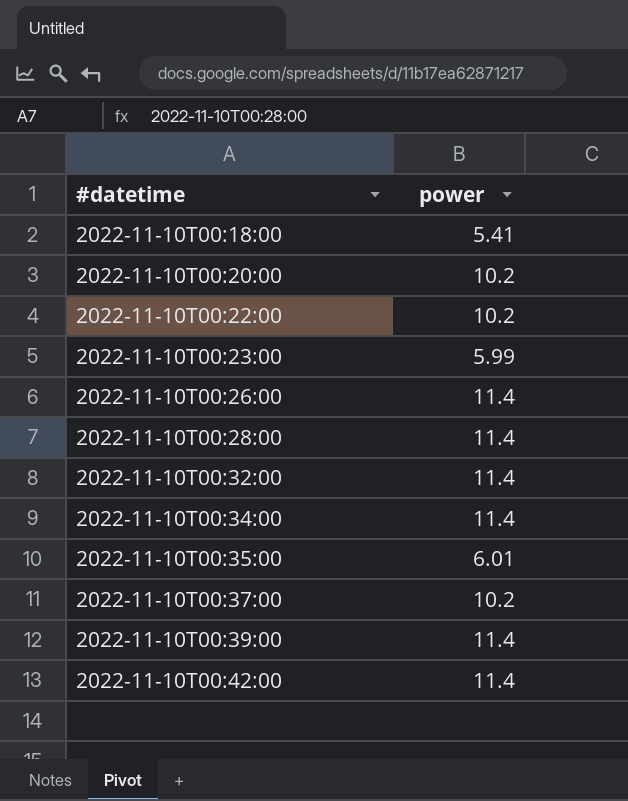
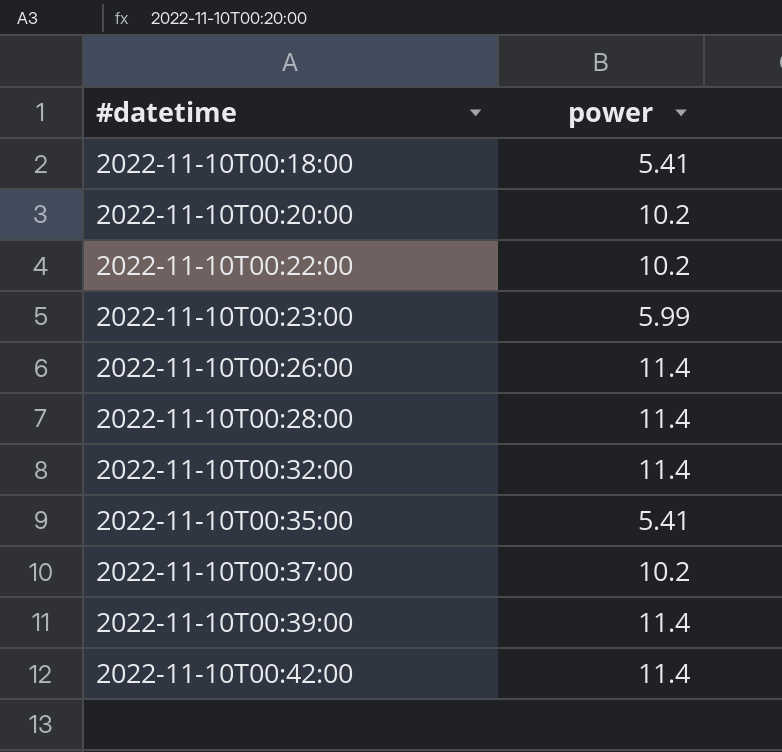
row 2022-11-10T00:34:00: 11.4 -> none
2022-11-10T00:35:00 | power: 6.01 -> 5.41

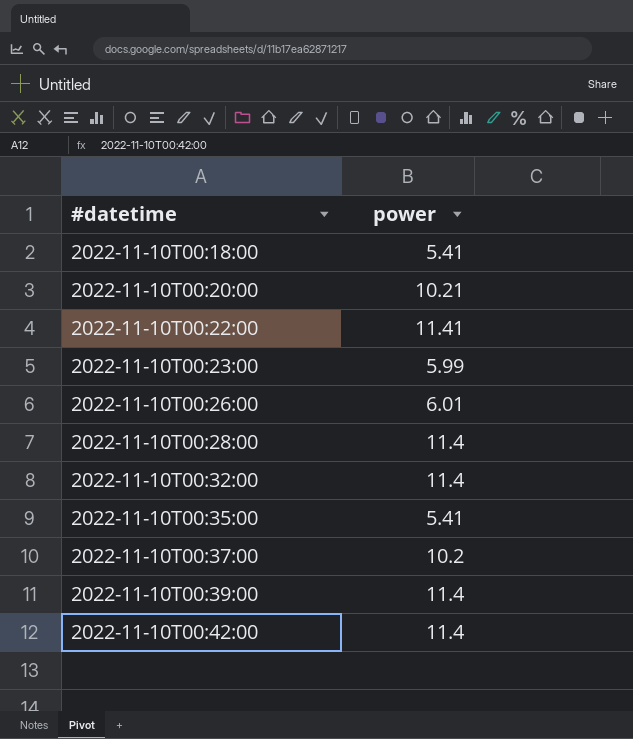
2022-11-10T00:20:00 | power: 10.2 -> 10.21
2022-11-10T00:22:00 | power: 10.2 -> 11.41
2022-11-10T00:26:00 | power: 11.4 -> 6.01

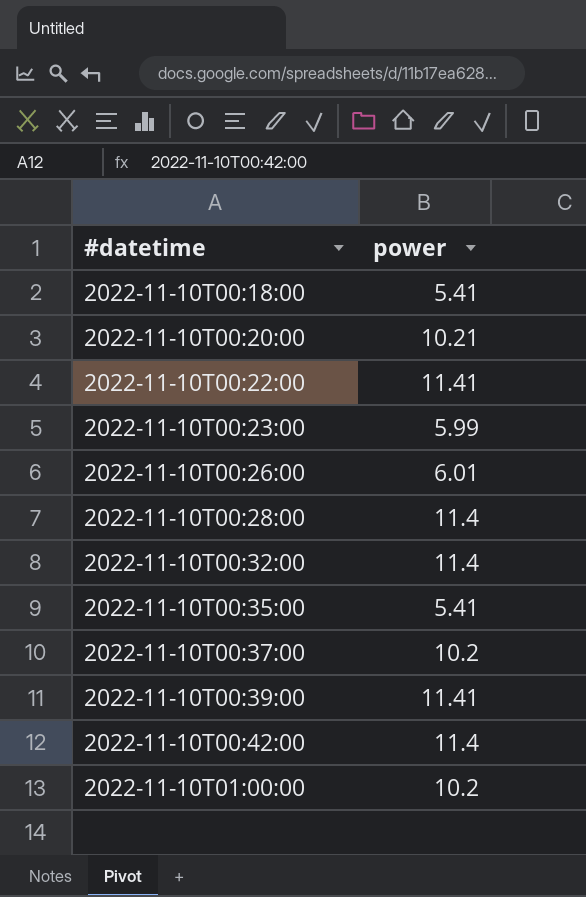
2022-11-10T00:39:00 | power: 11.4 -> 11.41
row 2022-11-10T01:00:00: none -> 10.2

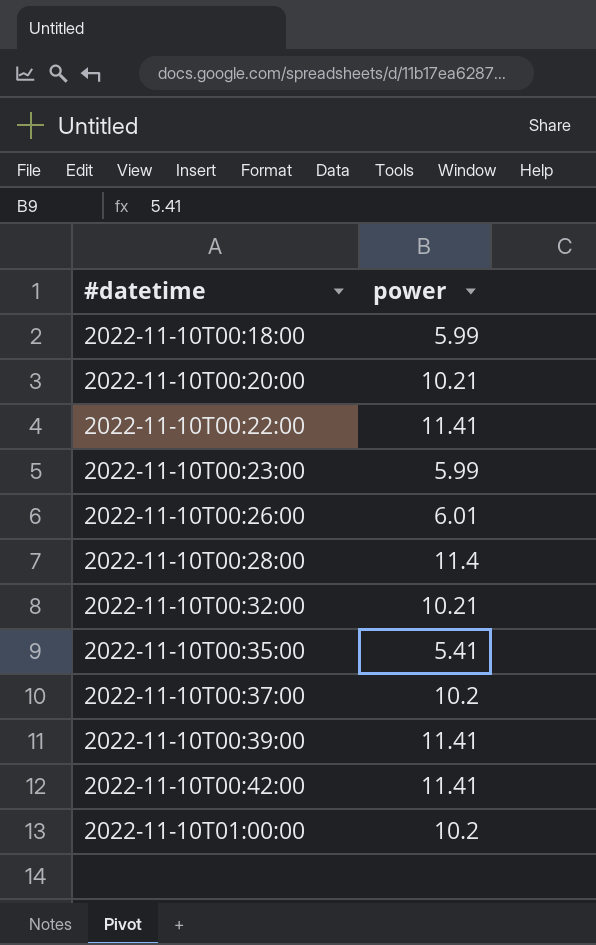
2022-11-10T00:18:00 | power: 5.41 -> 5.99
2022-11-10T00:32:00 | power: 11.4 -> 10.21
2022-11-10T00:42:00 | power: 11.4 -> 11.41

